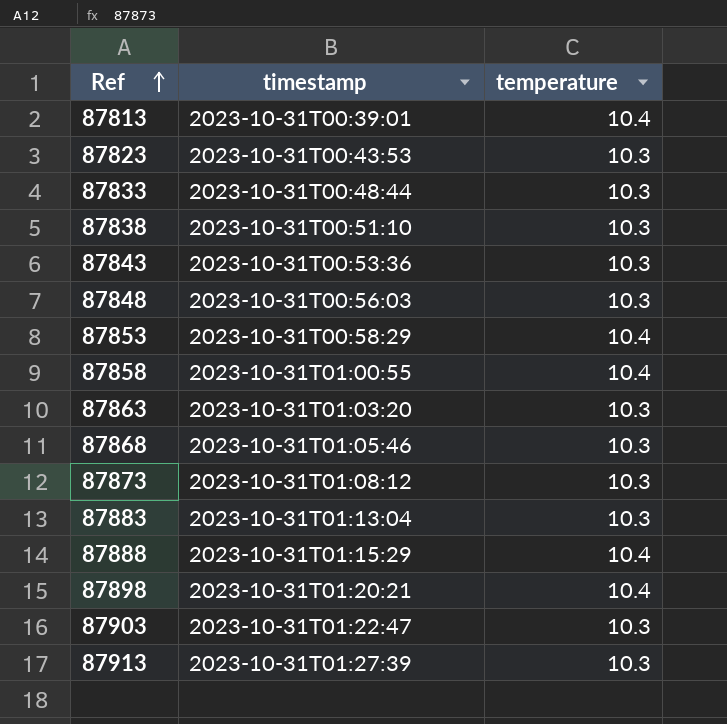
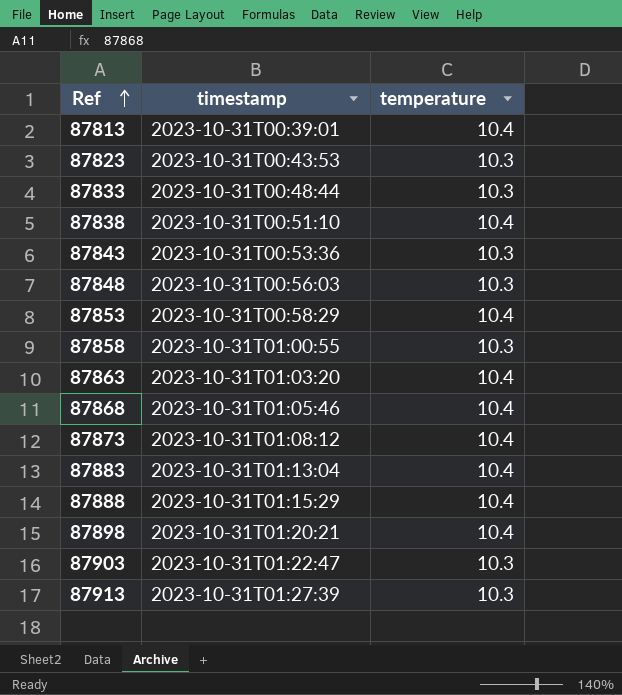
87838 | temperature: 10.3 -> 10.4
87858 | temperature: 10.4 -> 10.3
87863 | temperature: 10.3 -> 10.4
87868 | temperature: 10.3 -> 10.4
87873 | temperature: 10.3 -> 10.4
87883 | temperature: 10.3 -> 10.4

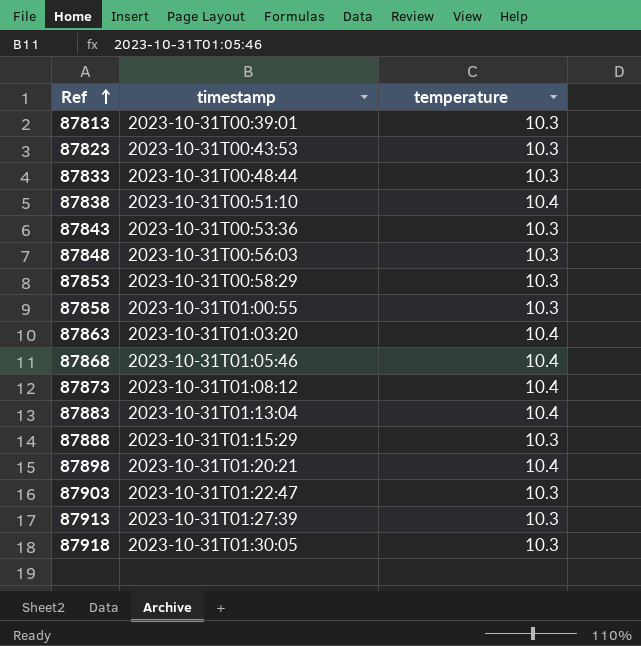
87813 | temperature: 10.4 -> 10.3
87853 | temperature: 10.4 -> 10.3
87888 | temperature: 10.4 -> 10.3
row 87918: none -> 2023-10-31T01:30:05 | 10.3

